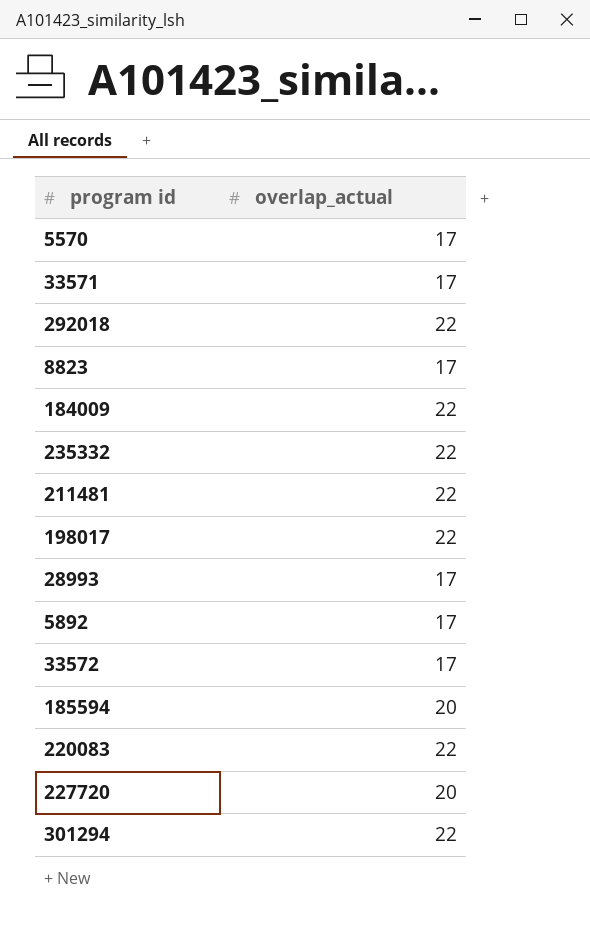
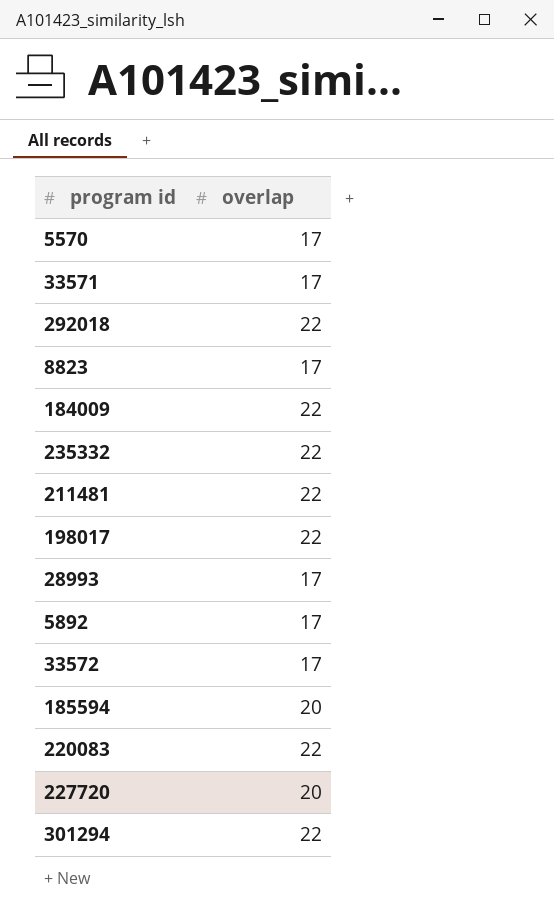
column name: overlap_actual -> overlap

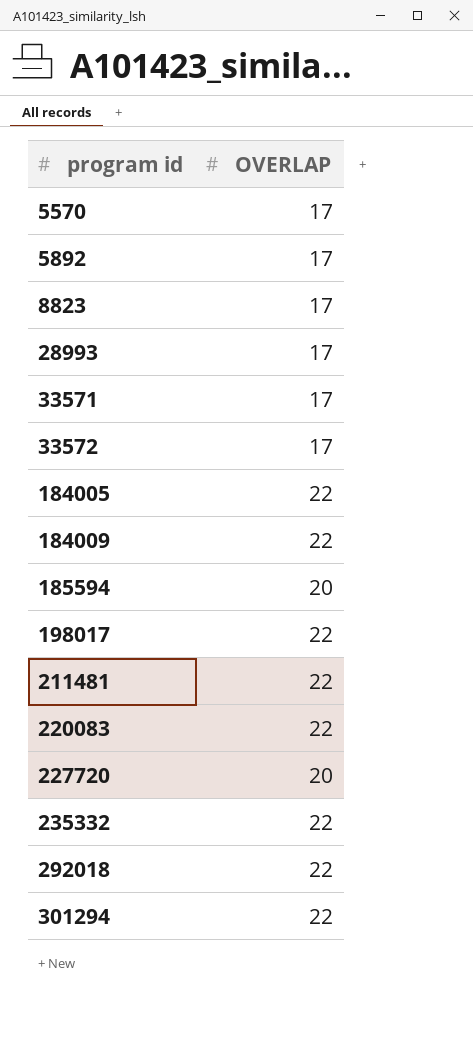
row order: none -> program id ascending
column name: overlap -> OVERLAP
row 184005: none -> 22

